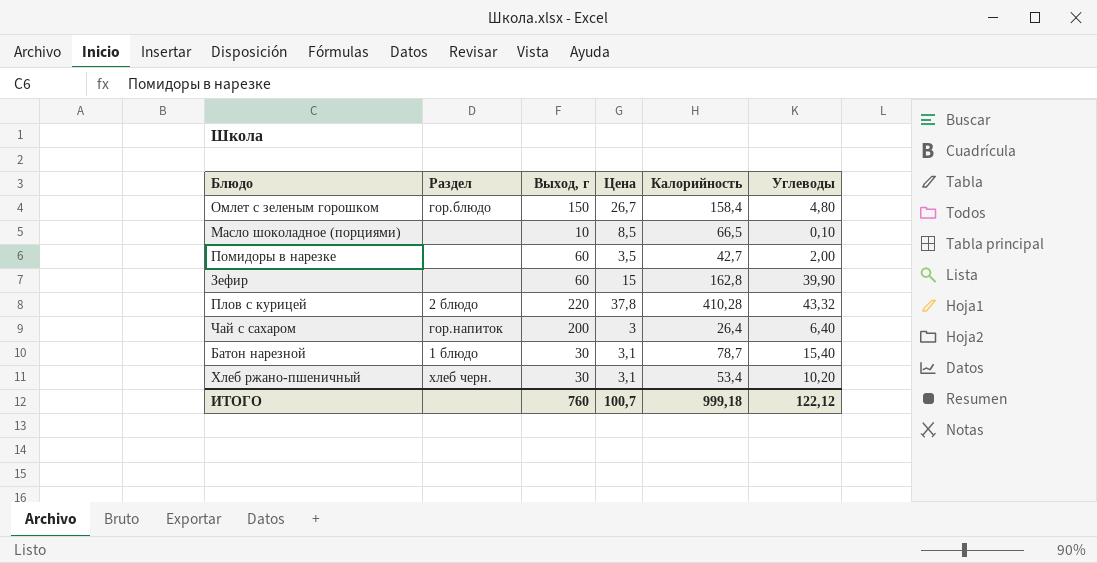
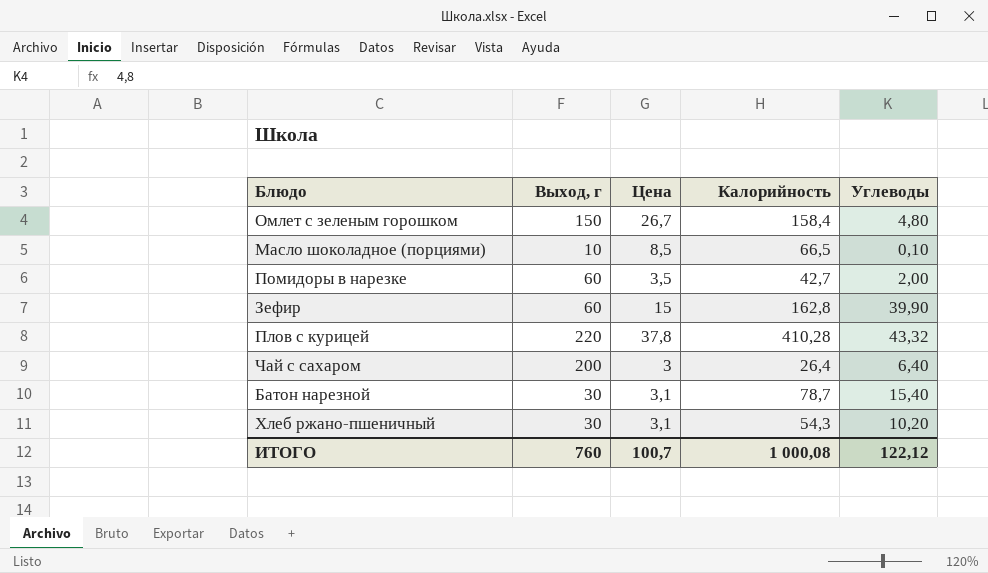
column Раздел | position: 2 -> none
Хлеб ржано-пшеничный | Калорийность: 53,4 -> 54,3
ИТОГО | Калорийность: 999,18 -> 1 000,08

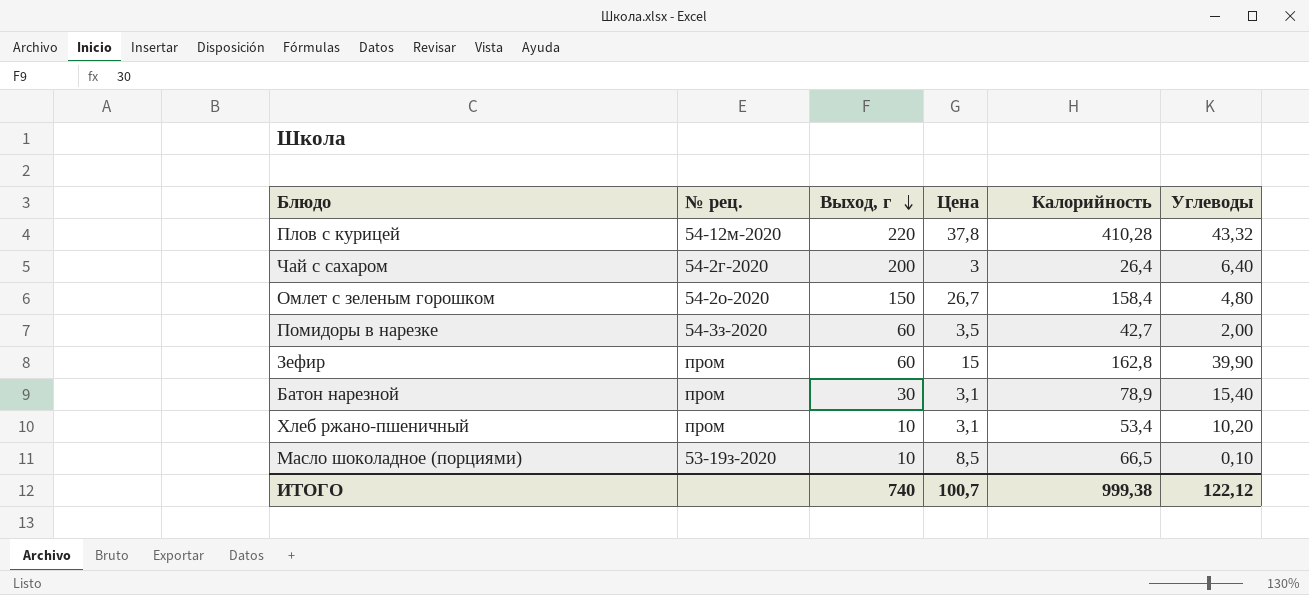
row order: none -> Выход, г descending
column № рец. | position: none -> 2
Батон нарезной | Калорийность: 78,7 -> 78,9
Хлеб ржано-пшеничный | Выход, г: 30 -> 10
Хлеб ржано-пшеничный | Калорийность: 54,3 -> 53,4
ИТОГО | Выход, г: 760 -> 740
ИТОГО | Калорийность: 1 000,08 -> 999,38

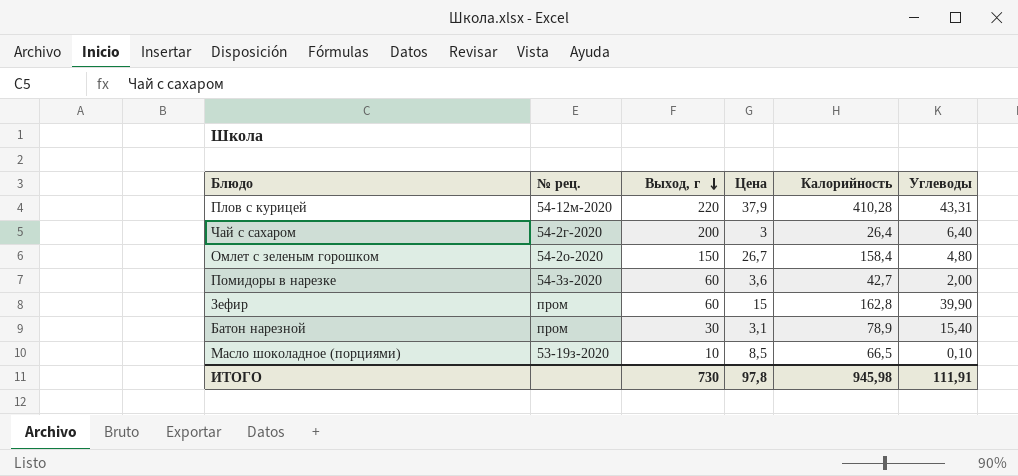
row Хлеб ржано-пшеничный: пром | 10 | 3,1 | 53,4 | 10,20 -> none
Плов с курицей | Цена: 37,8 -> 37,9
Плов с курицей | Углеводы: 43,32 -> 43,31
Помидоры в нарезке | Цена: 3,5 -> 3,6
ИТОГО | Выход, г: 740 -> 730
ИТОГО | Цена: 100,7 -> 97,8
ИТОГО | Калорийность: 999,38 -> 945,98
ИТОГО | Углеводы: 122,12 -> 111,91

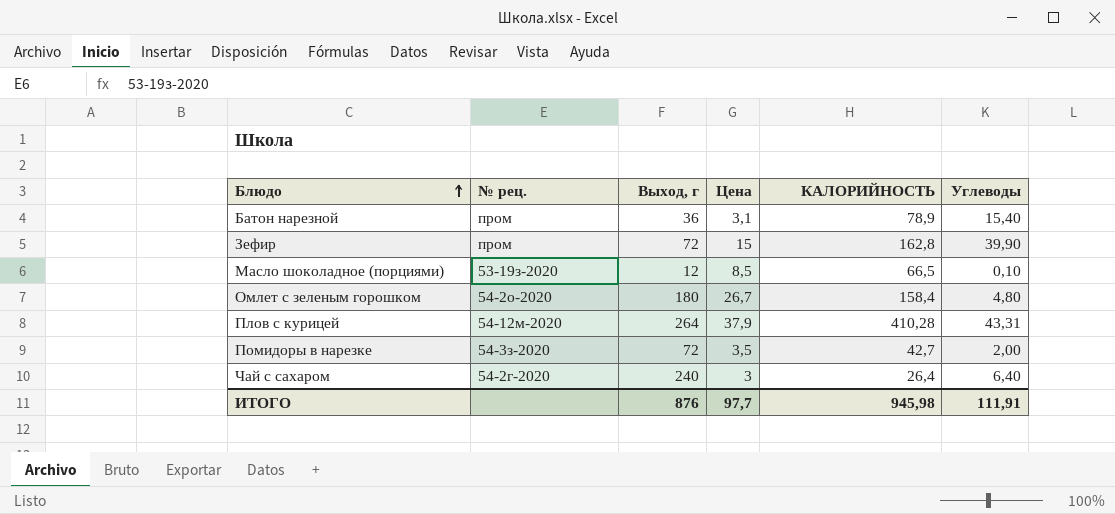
row order: Выход, г descending -> Блюдо ascending
column name: Калорийность -> КАЛОРИЙНОСТЬ
Батон нарезной | Выход, г: 30 -> 36
Зефир | Выход, г: 60 -> 72
Масло шоколадное (порциями) | Выход, г: 10 -> 12
Омлет с зеленым горошком | Выход, г: 150 -> 180
Плов с курицей | Выход, г: 220 -> 264
Помидоры в нарезке | Выход, г: 60 -> 72
Помидоры в нарезке | Цена: 3,6 -> 3,5
Чай с сахаром | Выход, г: 200 -> 240
ИТОГО | Выход, г: 730 -> 876
ИТОГО | Цена: 97,8 -> 97,7

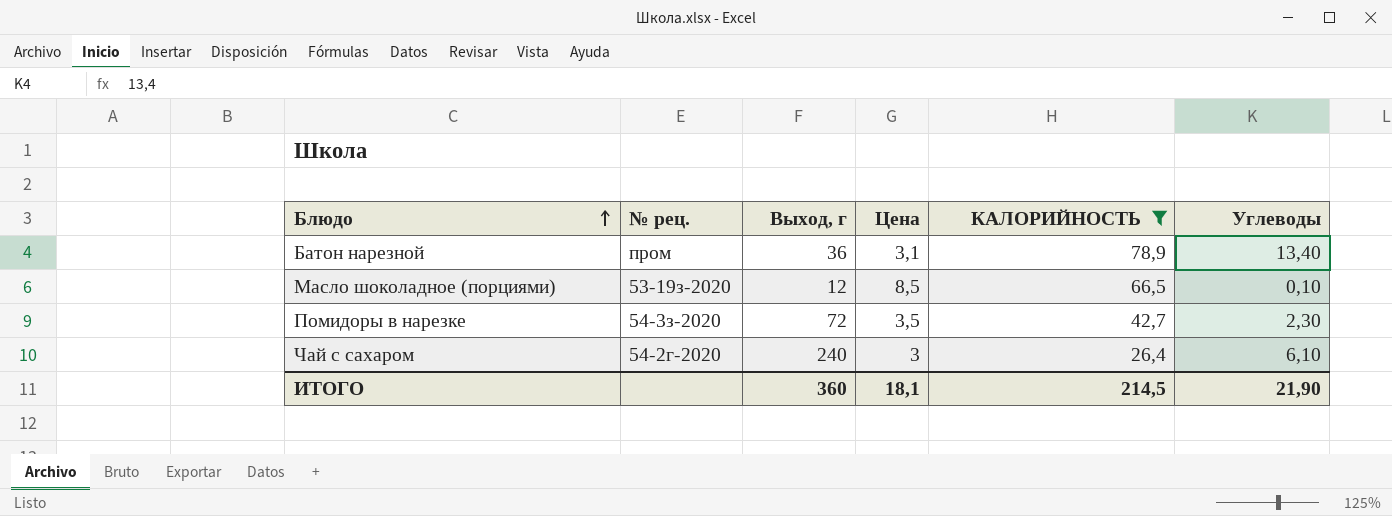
filter: none -> КАЛОРИЙНОСТЬ <= 78,9
Батон нарезной | Углеводы: 15,40 -> 13,40
Помидоры в нарезке | Углеводы: 2,00 -> 2,30
Чай с сахаром | Углеводы: 6,40 -> 6,10
ИТОГО | Выход, г: 876 -> 360
ИТОГО | Цена: 97,7 -> 18,1
ИТОГО | КАЛОРИЙНОСТЬ: 945,98 -> 214,5
ИТОГО | Углеводы: 111,91 -> 21,90

